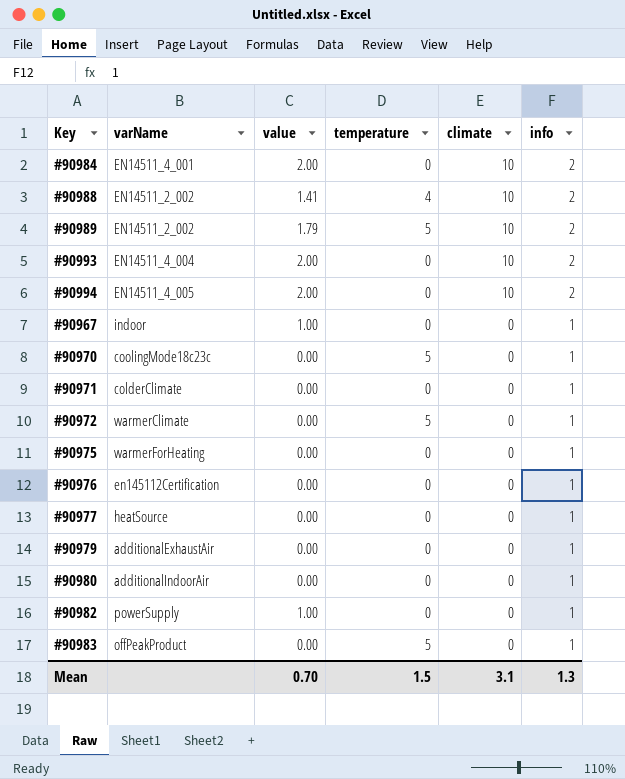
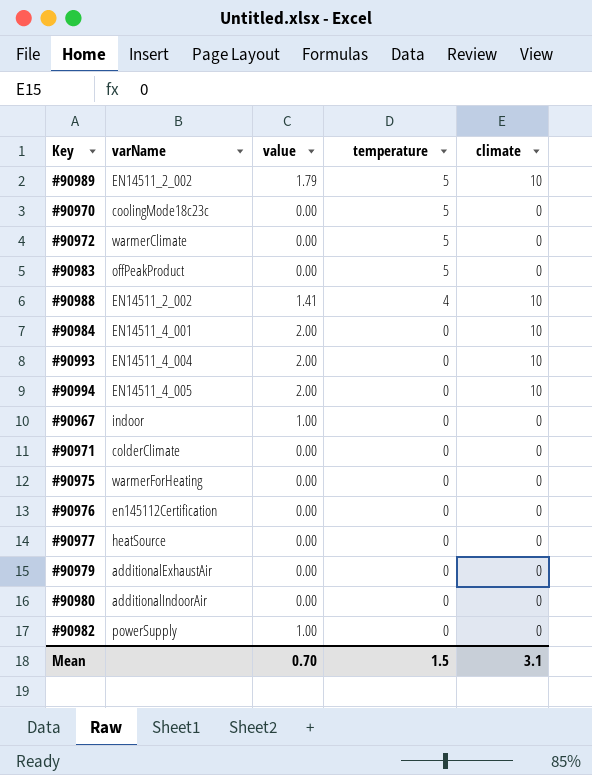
row order: climate descending -> temperature descending
column info | position: 6 -> none

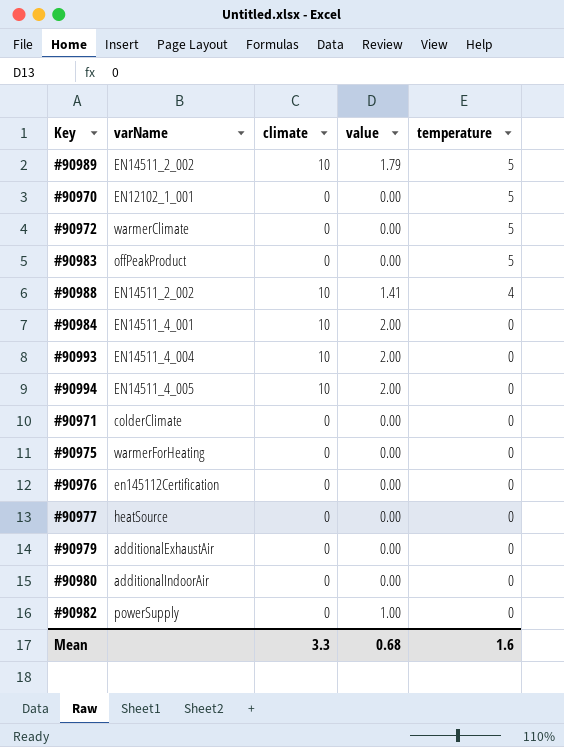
column climate | position: 5 -> 3
row #90967: indoor | 1.00 | 0 | 0 -> none
#90970 | varName: coolingMode18c23c -> EN12102_1_001
Mean | climate: 3.1 -> 3.3
Mean | value: 0.70 -> 0.68
Mean | temperature: 1.5 -> 1.6

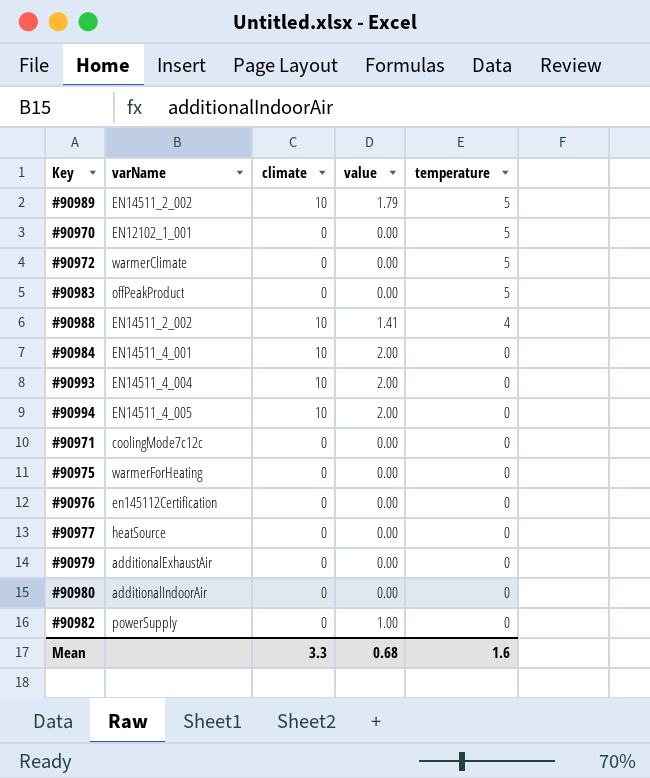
#90971 | varName: colderClimate -> coolingMode7c12c

